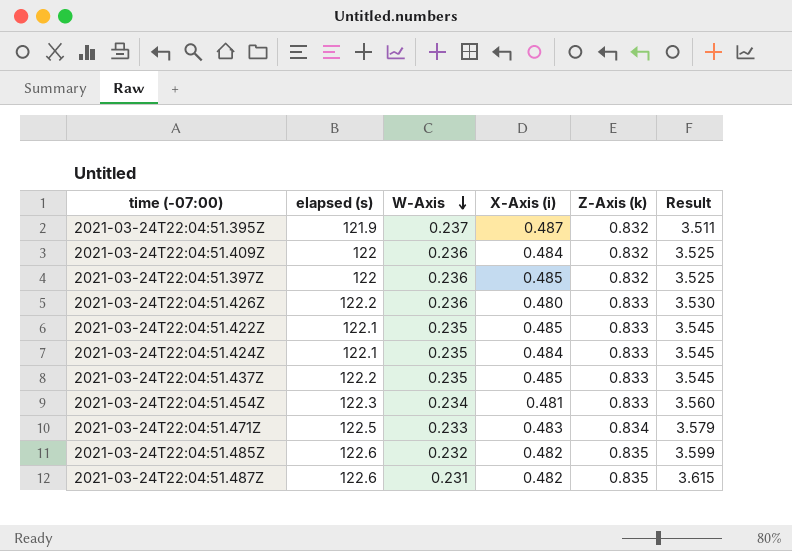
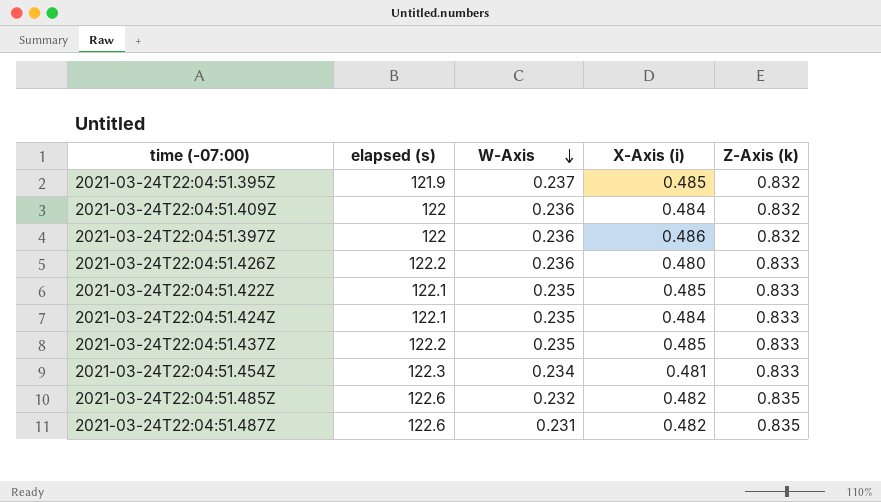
column Result | formula: [Z-Axis (k)] / [W-Axis] -> none
row 2021-03-24T22:04:51.471Z: 122.5 | 0.233 | 0.483 | 0.834 | 3.579 -> none
2021-03-24T22:04:51.395Z | X-Axis (i): 0.487 -> 0.485
2021-03-24T22:04:51.397Z | X-Axis (i): 0.485 -> 0.486

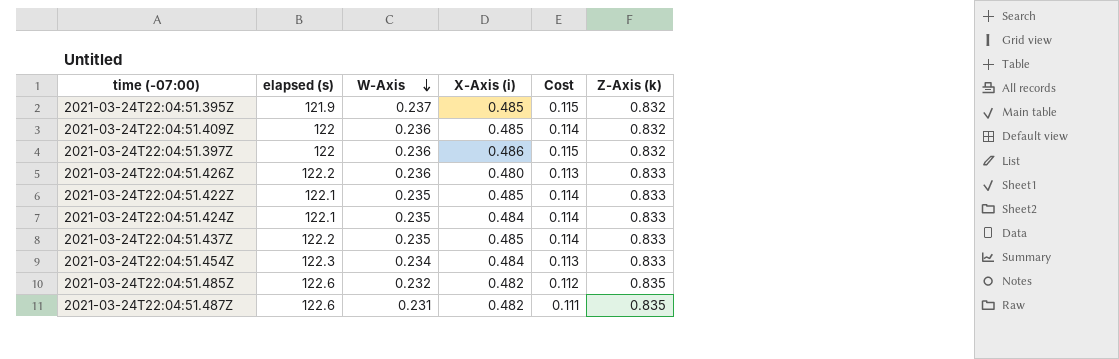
column Cost | formula: none -> [W-Axis] * [X-Axis (i)]
2021-03-24T22:04:51.409Z | X-Axis (i): 0.484 -> 0.485
2021-03-24T22:04:51.454Z | X-Axis (i): 0.481 -> 0.484

